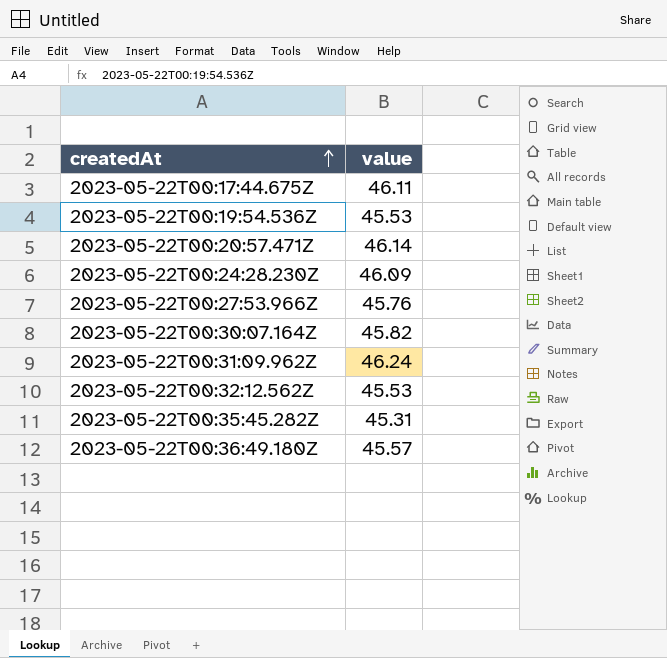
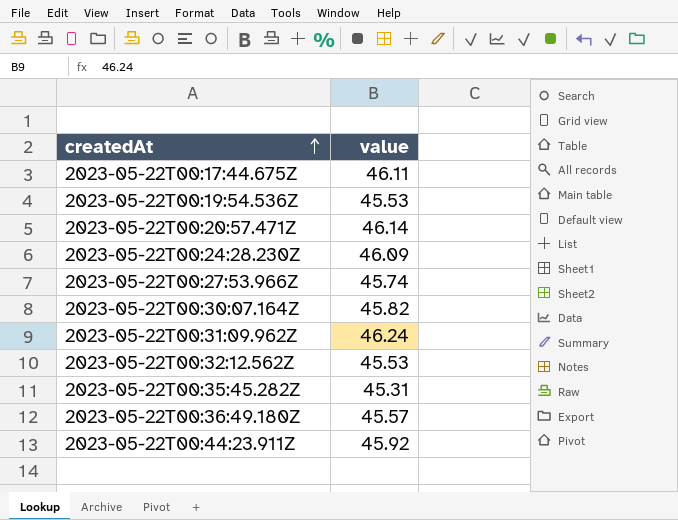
2023-05-22T00:27:53.966Z | value: 45.76 -> 45.74
row 2023-05-22T00:44:23.911Z: none -> 45.92

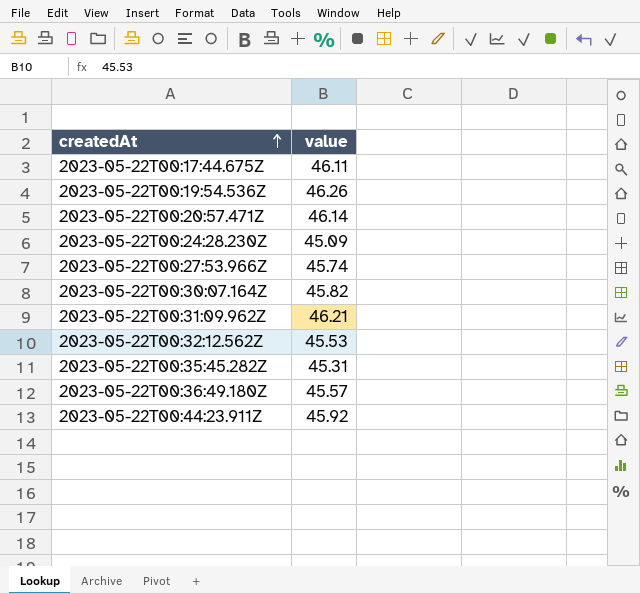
2023-05-22T00:19:54.536Z | value: 45.53 -> 46.26
2023-05-22T00:24:28.230Z | value: 46.09 -> 45.09
2023-05-22T00:31:09.962Z | value: 46.24 -> 46.21

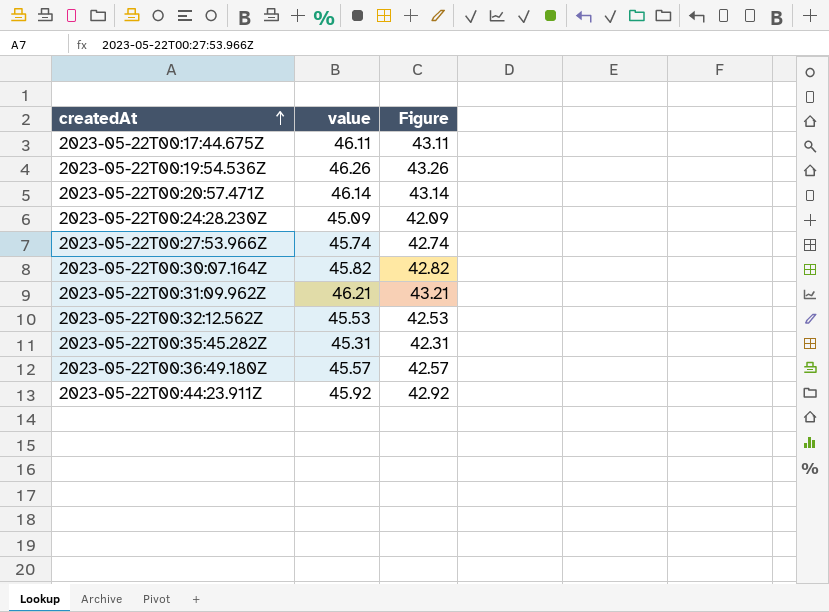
column Figure | formula: none -> [value] - 3

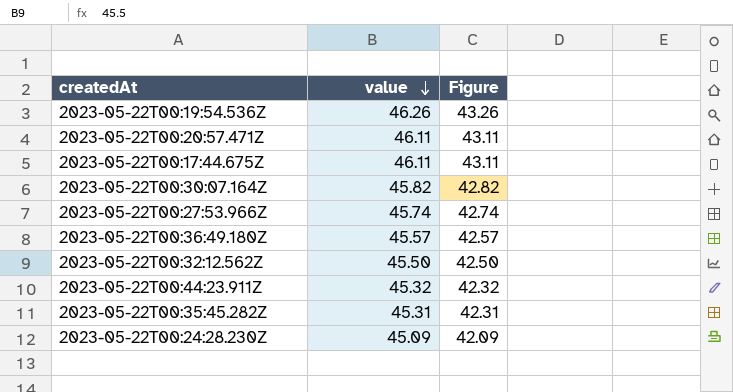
row order: createdAt ascending -> value descending
row 2023-05-22T00:31:09.962Z: 46.21 | 43.21 -> none
2023-05-22T00:20:57.471Z | value: 46.14 -> 46.11
2023-05-22T00:20:57.471Z | Figure: 43.14 -> 43.11
2023-05-22T00:32:12.562Z | value: 45.53 -> 45.50
2023-05-22T00:32:12.562Z | Figure: 42.53 -> 42.50
2023-05-22T00:44:23.911Z | value: 45.92 -> 45.32
2023-05-22T00:44:23.911Z | Figure: 42.92 -> 42.32

